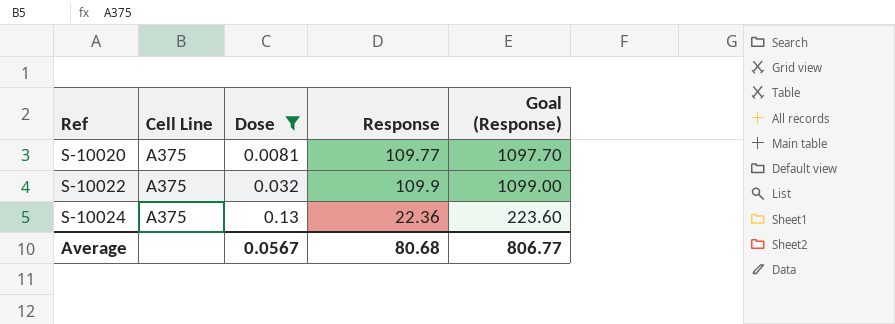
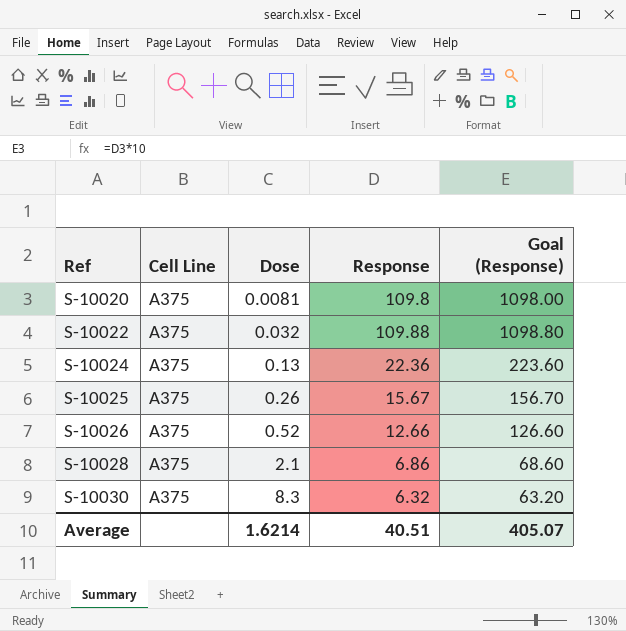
filter: Dose <= 0.13 -> none
S-10020 | Response: 109.77 -> 109.8
S-10020 | Goal (Response): 1097.70 -> 1098.00
S-10022 | Response: 109.9 -> 109.88
S-10022 | Goal (Response): 1099.00 -> 1098.80
Average | Dose: 0.0567 -> 1.6214
Average | Response: 80.68 -> 40.51
Average | Goal (Response): 806.77 -> 405.07

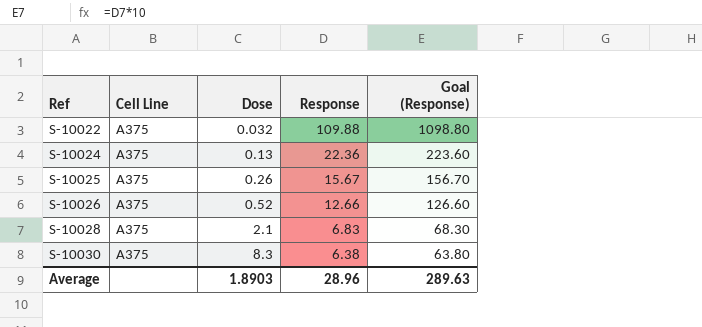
row S-10020: A375 | 0.0081 | 109.8 | 1098.00 -> none
S-10028 | Response: 6.86 -> 6.83
S-10028 | Goal (Response): 68.60 -> 68.30
S-10030 | Response: 6.32 -> 6.38
S-10030 | Goal (Response): 63.20 -> 63.80
Average | Dose: 1.6214 -> 1.8903
Average | Response: 40.51 -> 28.96
Average | Goal (Response): 405.07 -> 289.63

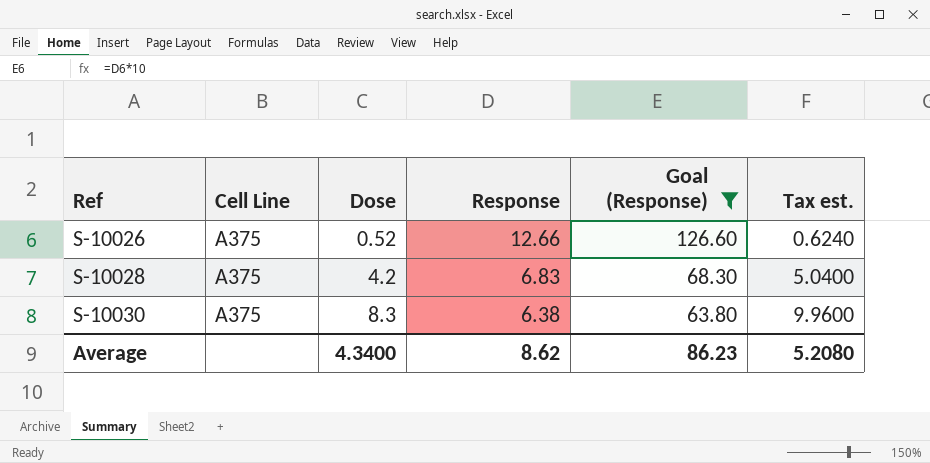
filter: none -> Goal (Response) <= 126.60
column Tax est. | formula: none -> [Dose] * 1.2
S-10028 | Dose: 2.1 -> 4.2
Average | Dose: 1.8903 -> 4.3400
Average | Response: 28.96 -> 8.62
Average | Goal (Response): 289.63 -> 86.23

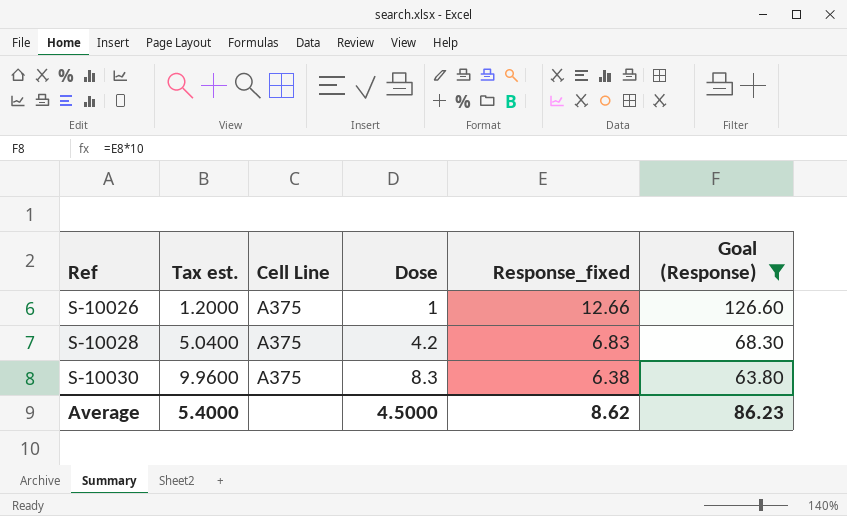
column Tax est. | position: 6 -> 2
column name: Response -> Response_fixed
S-10026 | Tax est.: 0.6240 -> 1.2000
S-10026 | Dose: 0.52 -> 1
Average | Tax est.: 5.2080 -> 5.4000
Average | Dose: 4.3400 -> 4.5000

